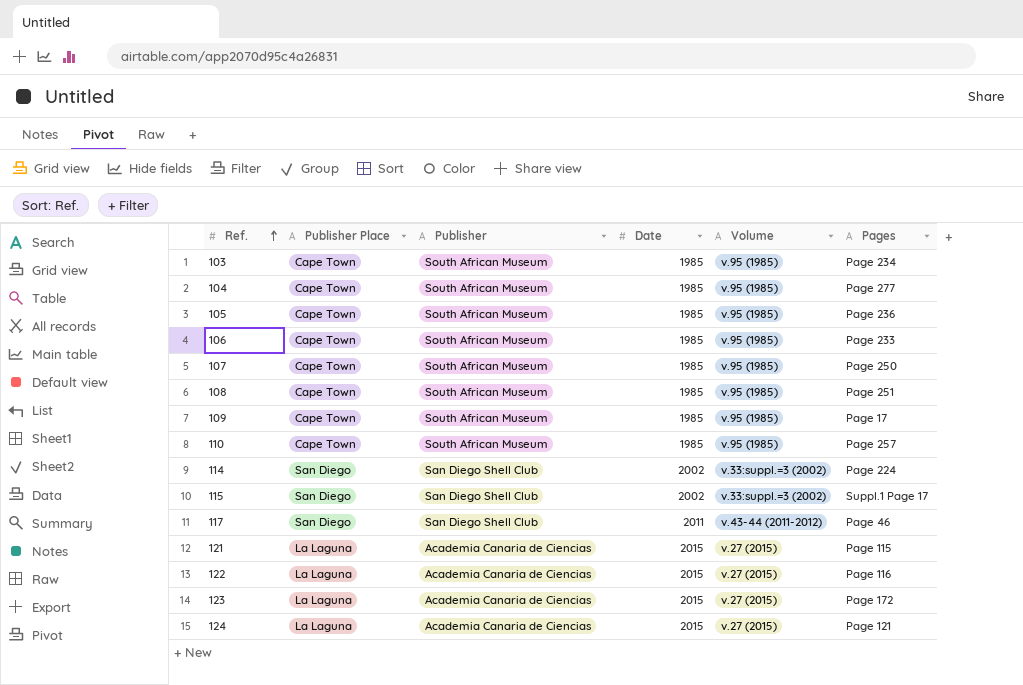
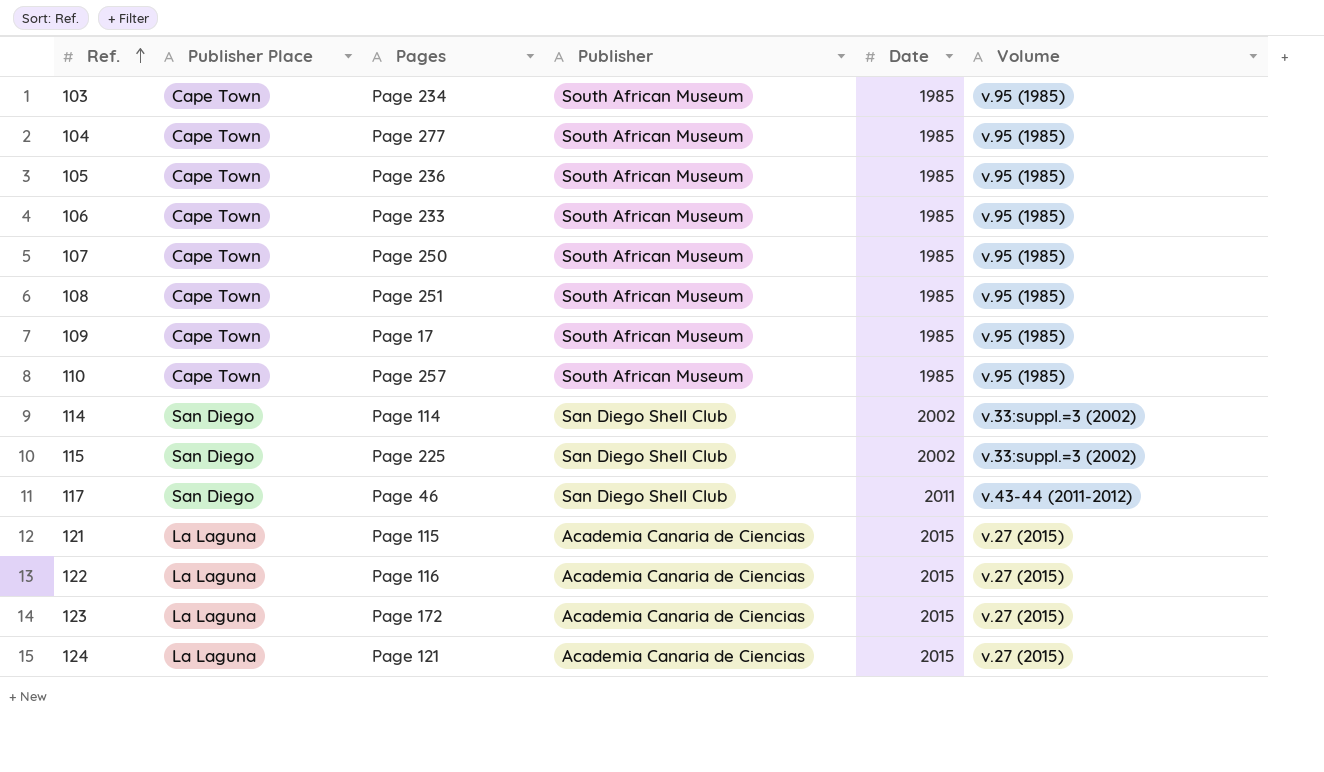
column Pages | position: 6 -> 3
114 | Pages: Page 224 -> Page 114
115 | Pages: Suppl.1 Page 17 -> Page 225

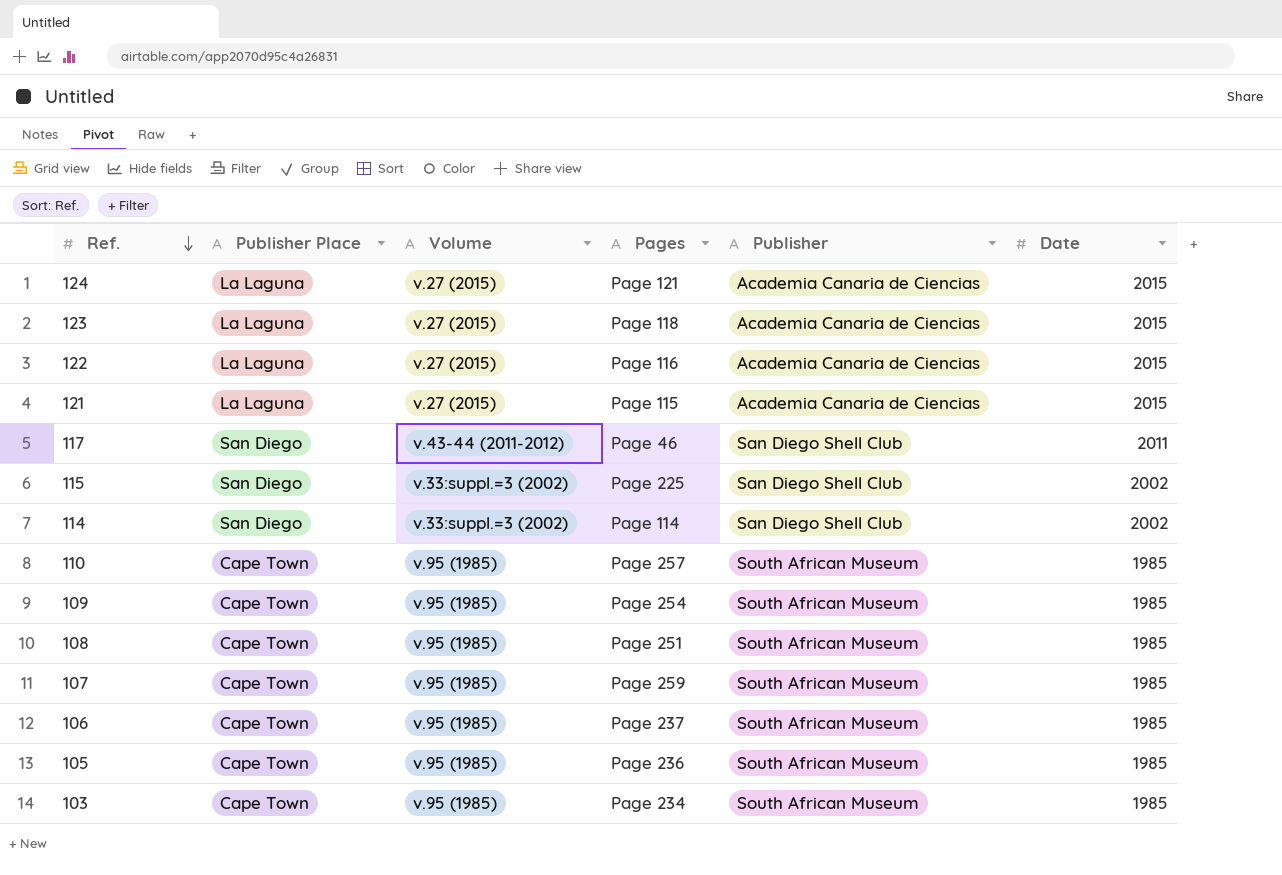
row order: Ref. ascending -> Ref. descending
column Volume | position: 6 -> 3
row 104: Cape Town | Page 277 | South African Museum | 1985 | v.95 (1985) -> none
123 | Pages: Page 172 -> Page 118
109 | Pages: Page 17 -> Page 254
107 | Pages: Page 250 -> Page 259
106 | Pages: Page 233 -> Page 237

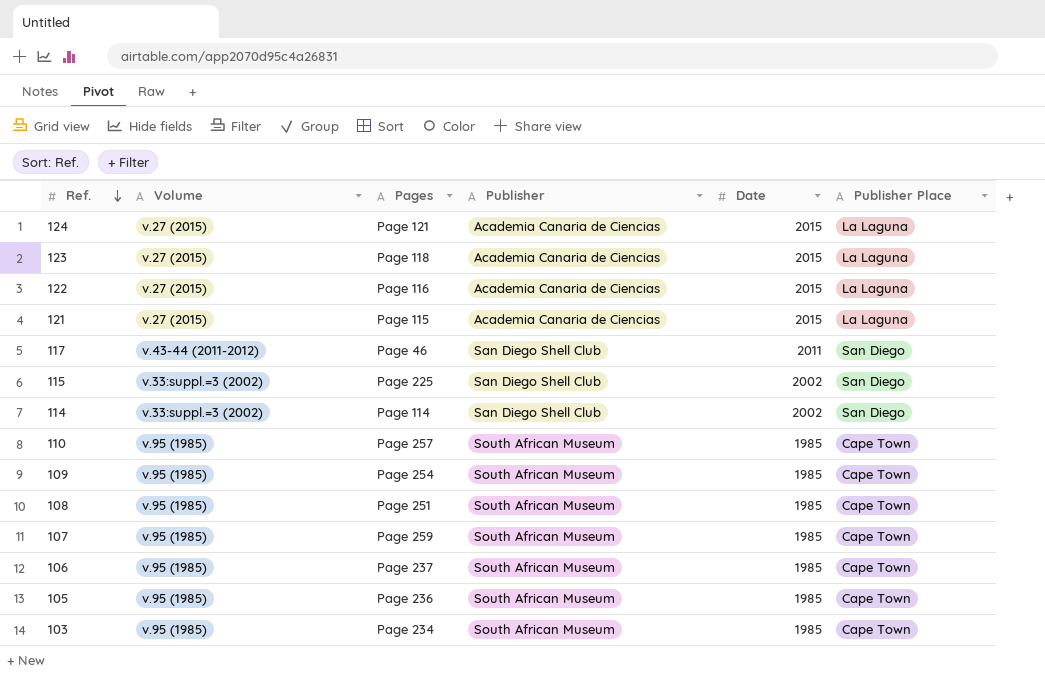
column Publisher Place | position: 2 -> 6

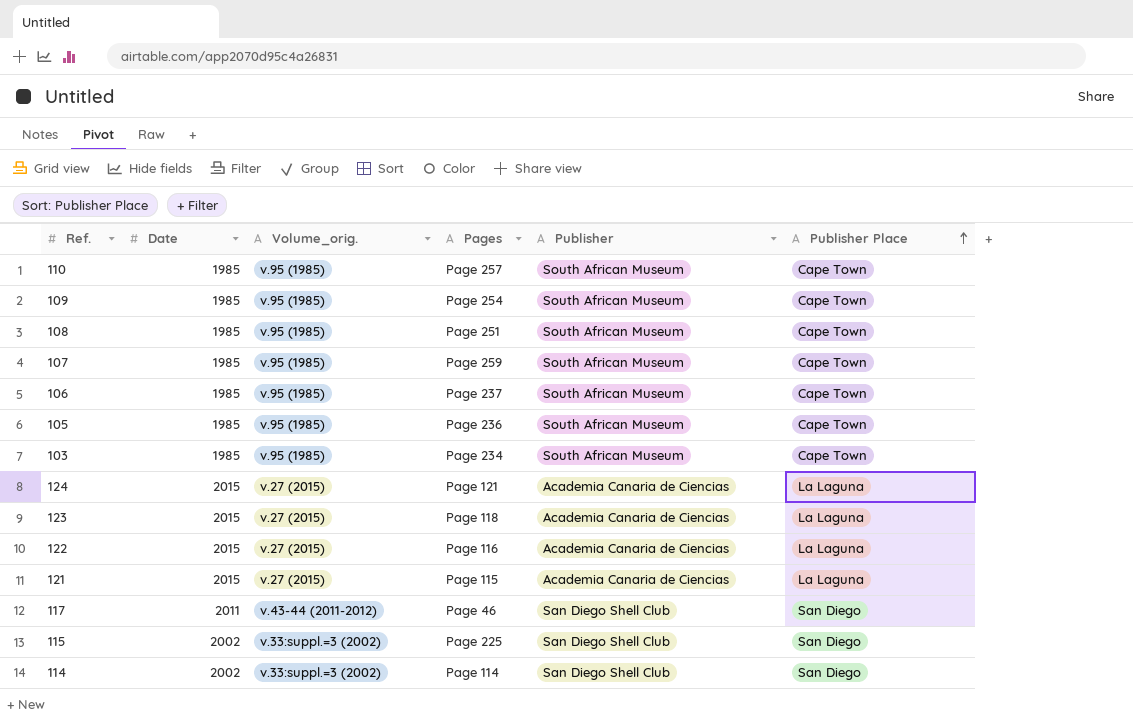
row order: Ref. descending -> Publisher Place ascending
column Date | position: 5 -> 2
column name: Volume -> Volume_orig.

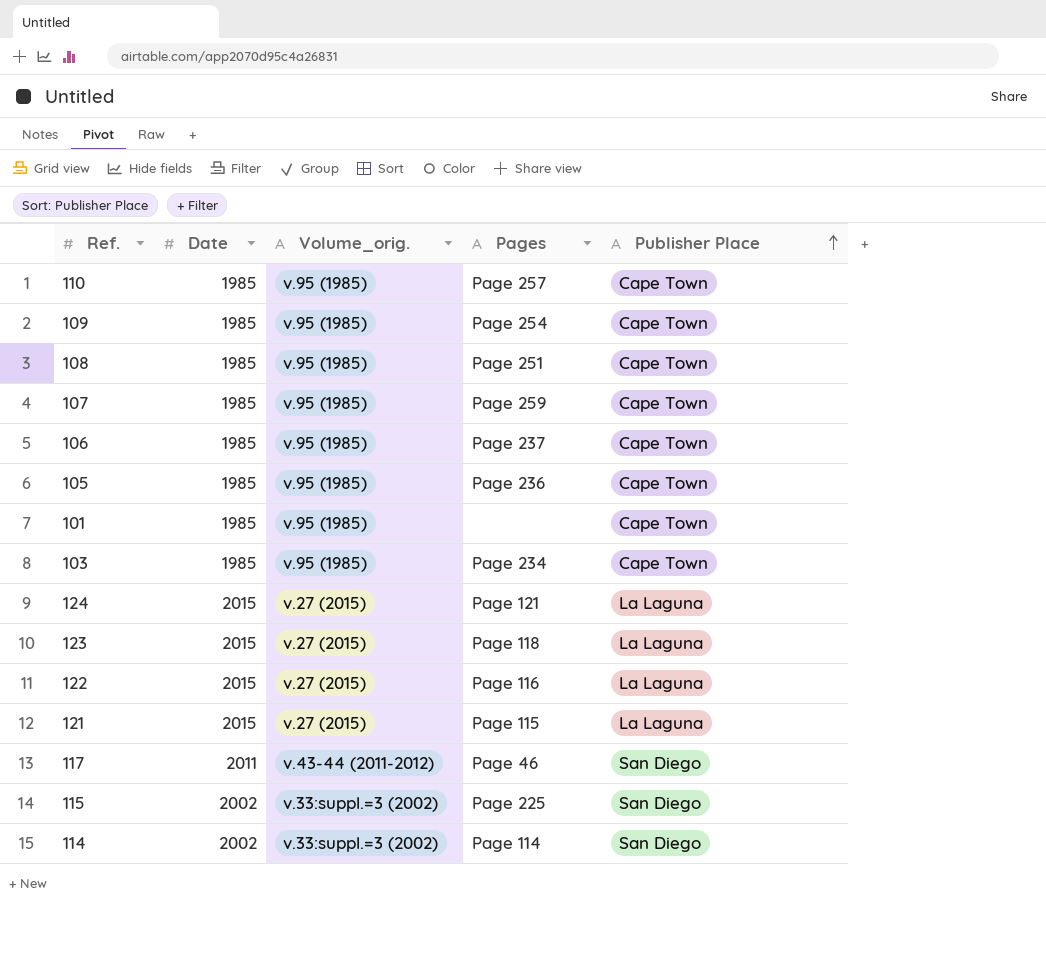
column Publisher | position: 5 -> none
row 101: none -> 1985 | v.95 (1985) | none | Cape Town

